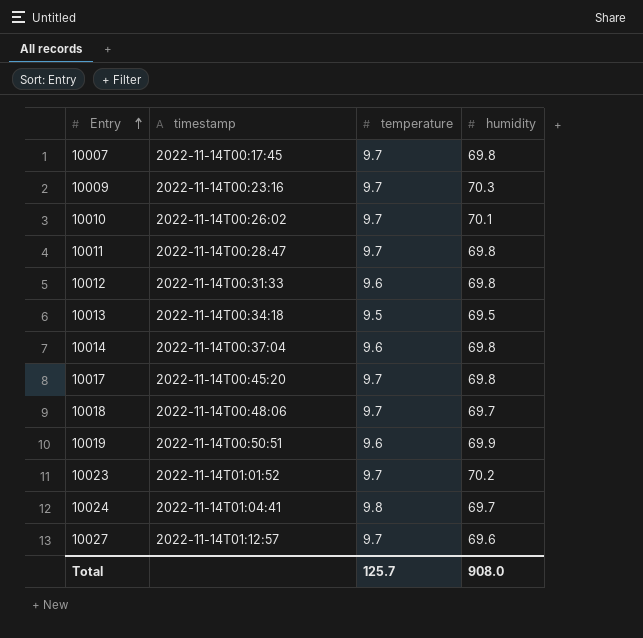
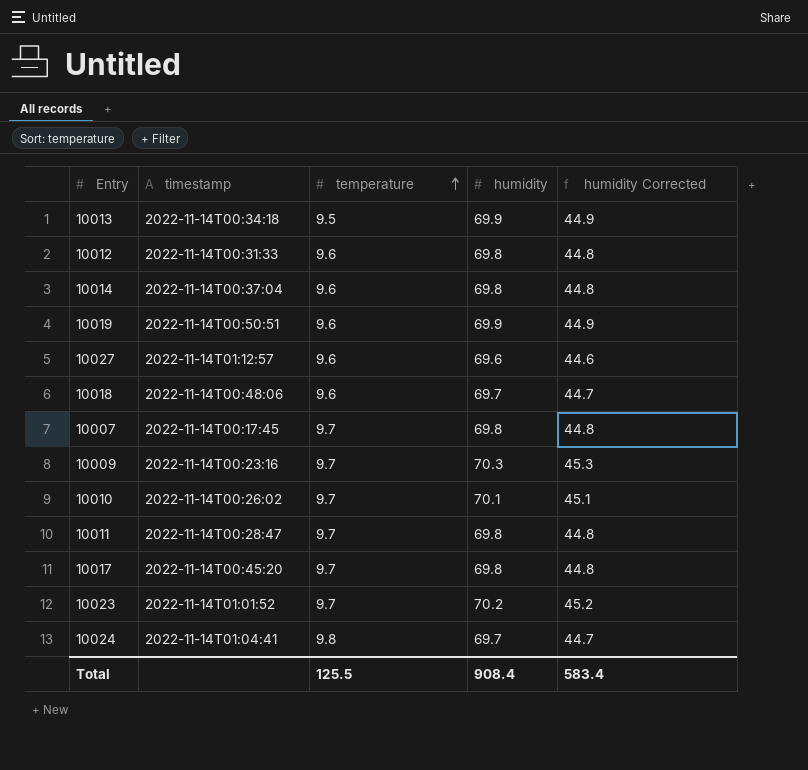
row order: Entry ascending -> temperature ascending
column humidity Corrected | formula: none -> [humidity] - 25
10013 | humidity: 69.5 -> 69.9
10027 | temperature: 9.7 -> 9.6
10018 | temperature: 9.7 -> 9.6
Total | temperature: 125.7 -> 125.5
Total | humidity: 908.0 -> 908.4

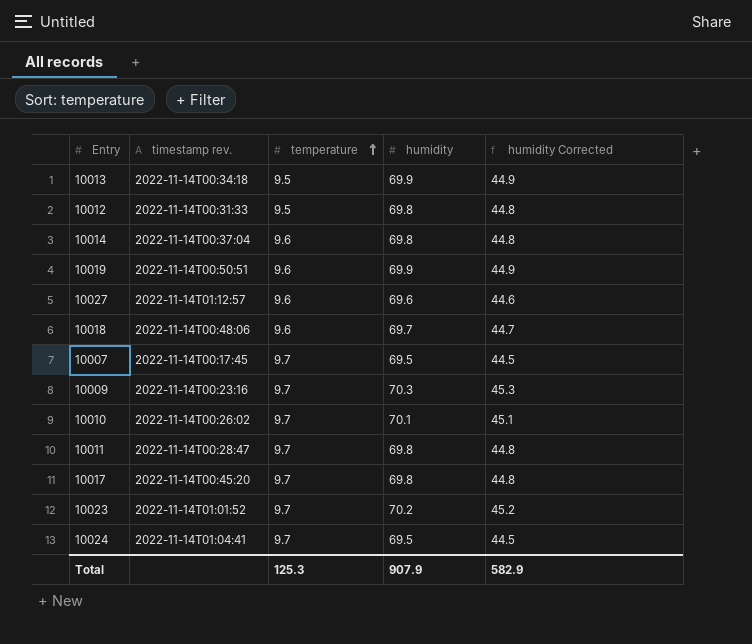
column name: timestamp -> timestamp rev.
10012 | temperature: 9.6 -> 9.5
10007 | humidity: 69.8 -> 69.5
10007 | humidity Corrected: 44.8 -> 44.5
10024 | temperature: 9.8 -> 9.7
10024 | humidity: 69.7 -> 69.5
10024 | humidity Corrected: 44.7 -> 44.5
Total | temperature: 125.5 -> 125.3
Total | humidity: 908.4 -> 907.9
Total | humidity Corrected: 583.4 -> 582.9

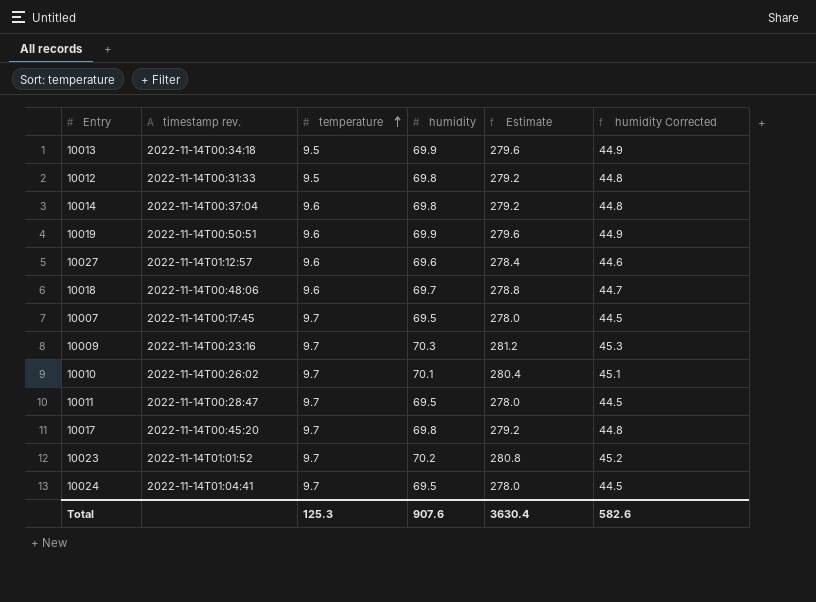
column Estimate | formula: none -> [humidity] * 4
10011 | humidity: 69.8 -> 69.5
10011 | humidity Corrected: 44.8 -> 44.5
Total | humidity: 907.9 -> 907.6
Total | humidity Corrected: 582.9 -> 582.6

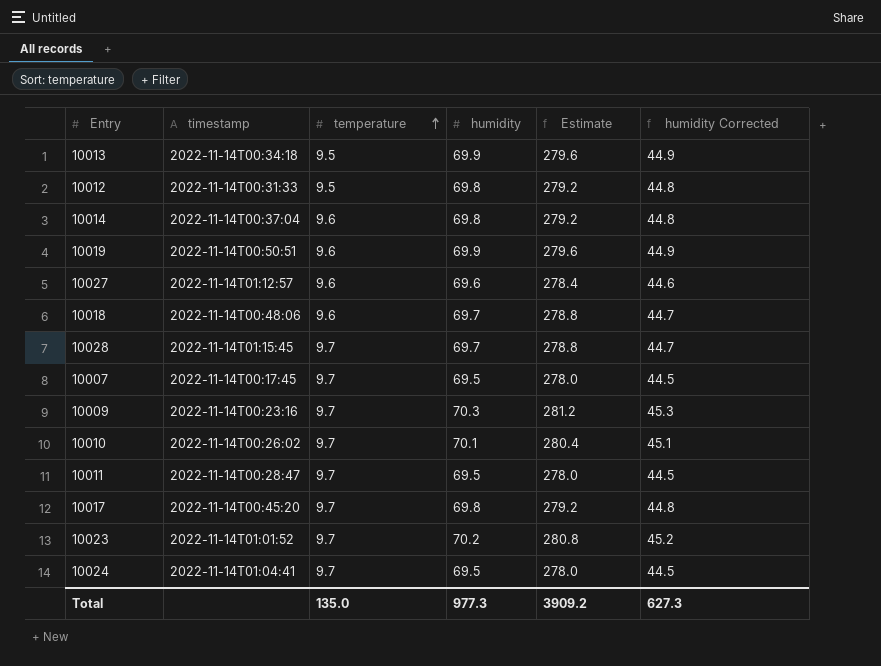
column name: timestamp rev. -> timestamp
row 10028: none -> 2022-11-14T01:15:45 | 9.7 | 69.7 | 278.8 | 44.7
Total | temperature: 125.3 -> 135.0
Total | humidity: 907.6 -> 977.3
Total | Estimate: 3630.4 -> 3909.2
Total | humidity Corrected: 582.6 -> 627.3

